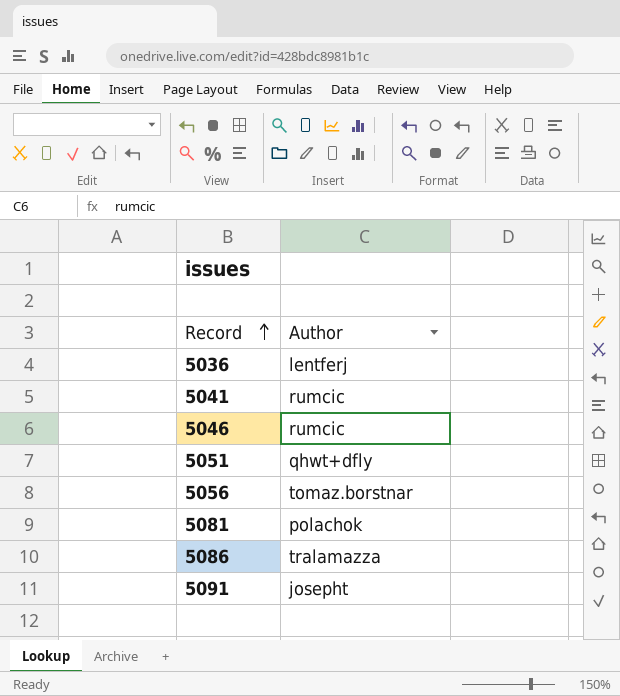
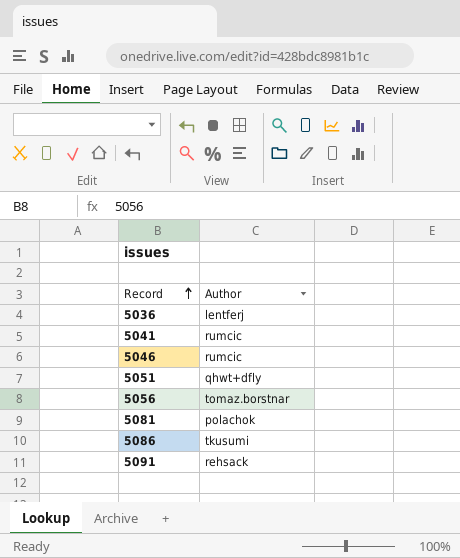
5086 | Author: tralamazza -> tkusumi
5091 | Author: josepht -> rehsack

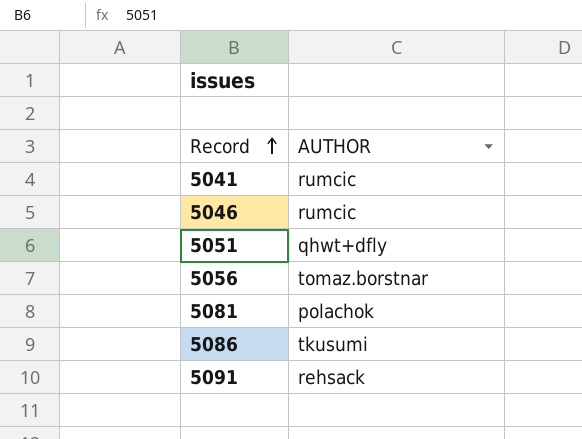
column name: Author -> AUTHOR
row 5036: lentferj -> none

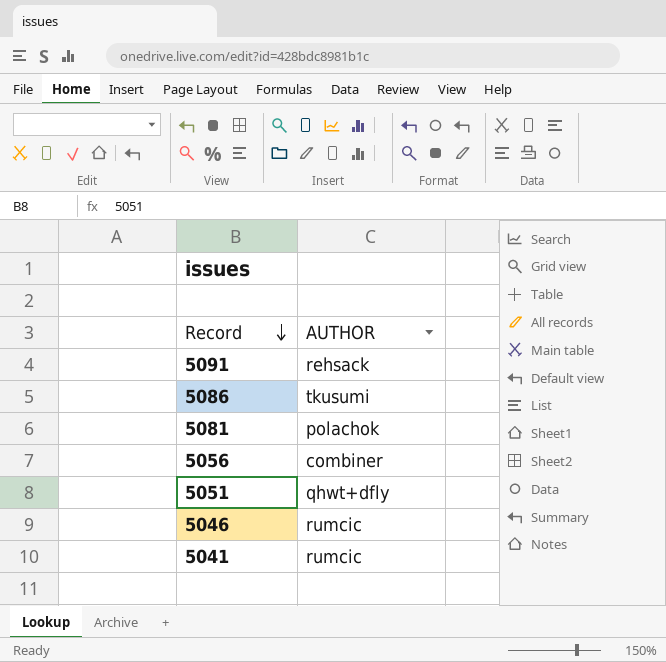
row order: Record ascending -> Record descending
5056 | AUTHOR: tomaz.borstnar -> combiner

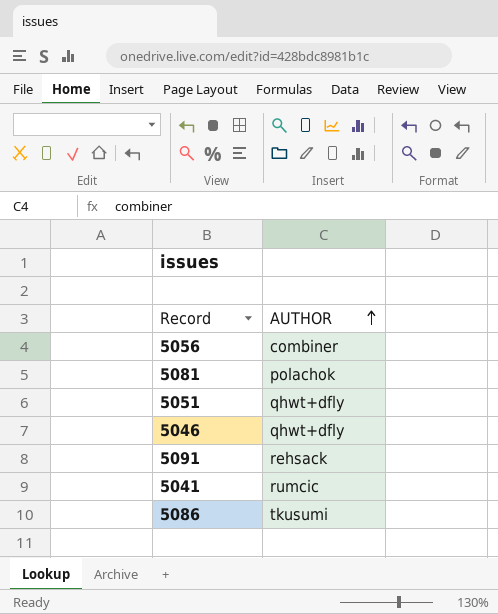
row order: Record descending -> AUTHOR ascending
5046 | AUTHOR: rumcic -> qhwt+dfly

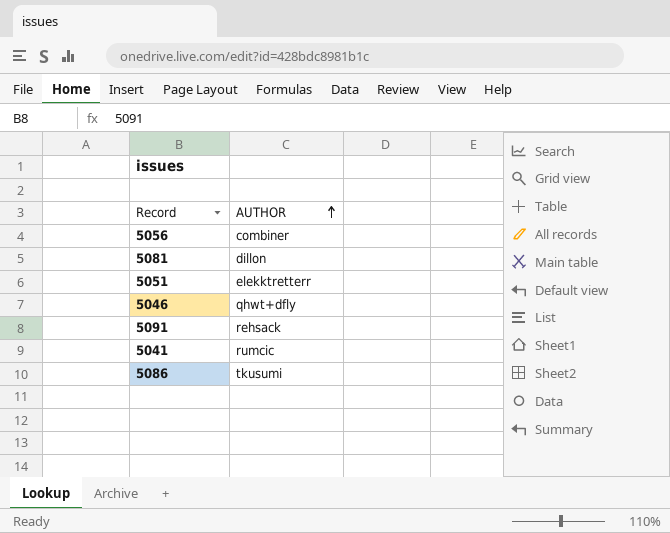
5081 | AUTHOR: polachok -> dillon
5051 | AUTHOR: qhwt+dfly -> elekktretterr

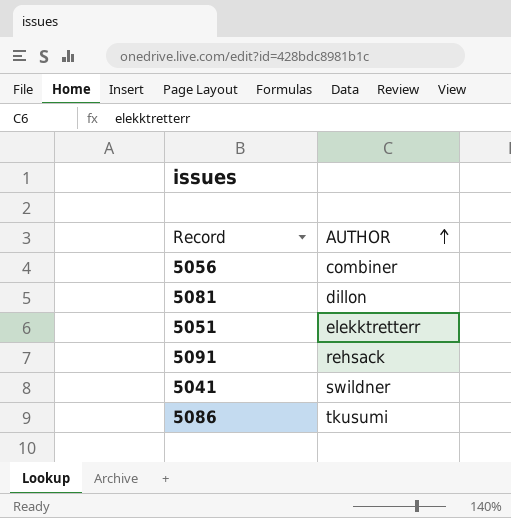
row 5046: qhwt+dfly -> none
5041 | AUTHOR: rumcic -> swildner

